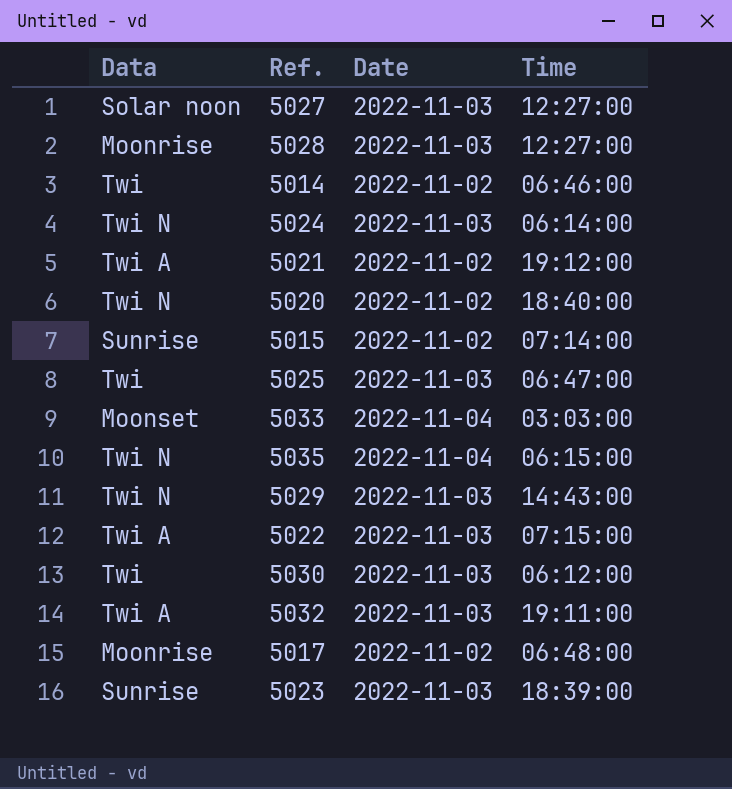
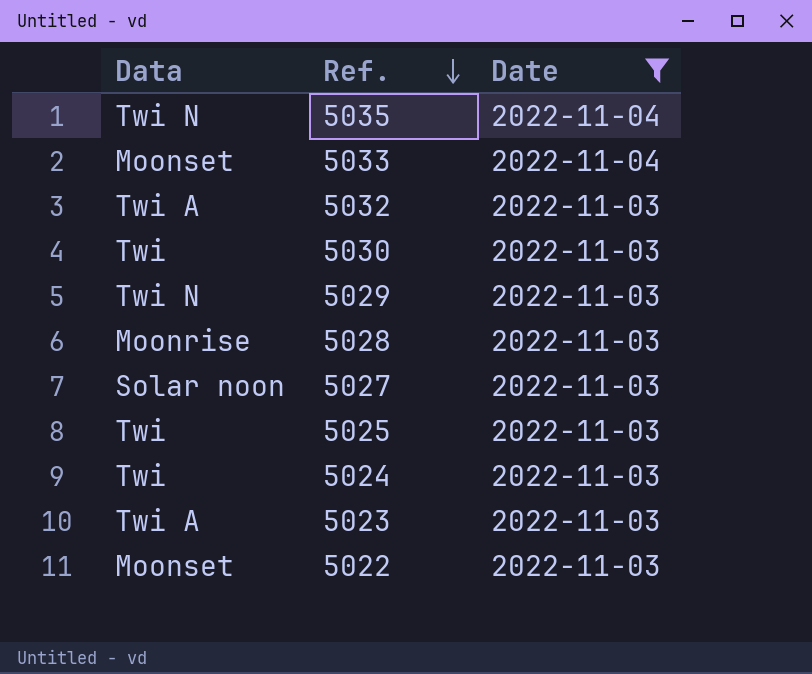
filter: none -> Date != 2022-11-02
row order: none -> Ref. descending
column Time | position: 4 -> none
5024 | Data: Twi N -> Twi
5023 | Data: Sunrise -> Twi A
5022 | Data: Twi A -> Moonset

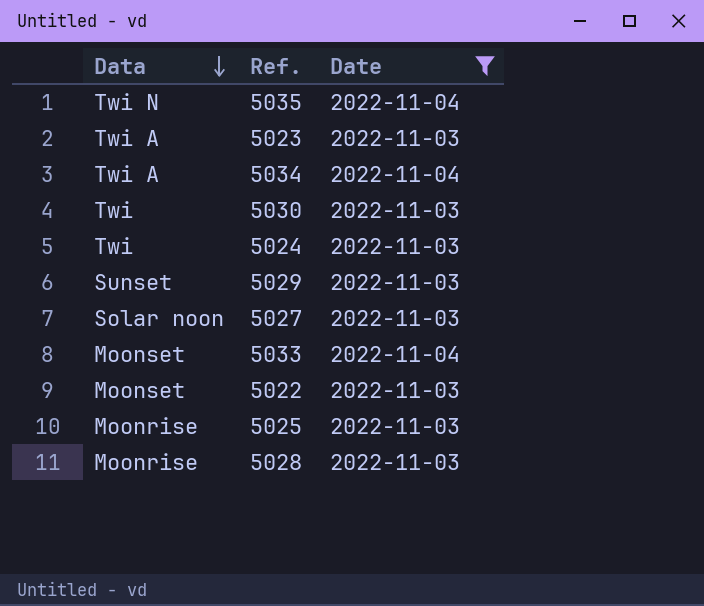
row order: Ref. descending -> Data descending
row 5032: Twi A | 2022-11-03 -> none
row 5034: none -> Twi A | 2022-11-04
5029 | Data: Twi N -> Sunset
5025 | Data: Twi -> Moonrise

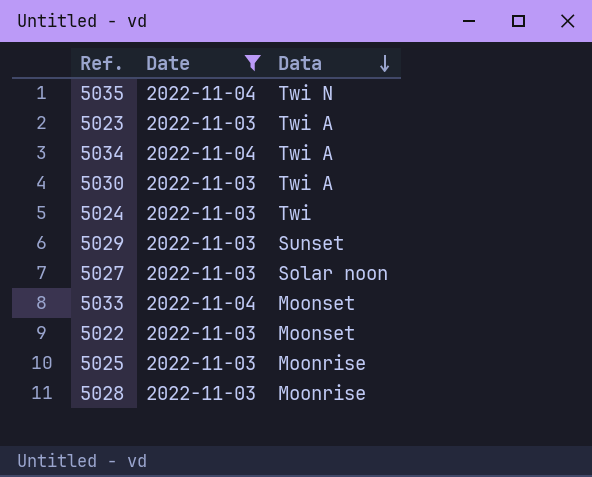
column Data | position: 1 -> 3
5030 | Data: Twi -> Twi A

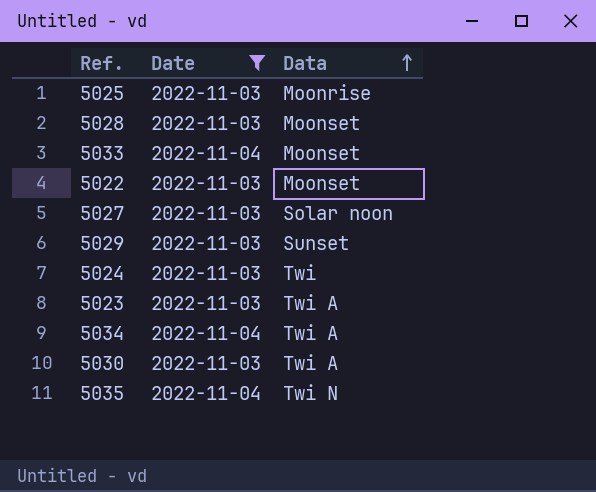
row order: Data descending -> Data ascending
5028 | Data: Moonrise -> Moonset

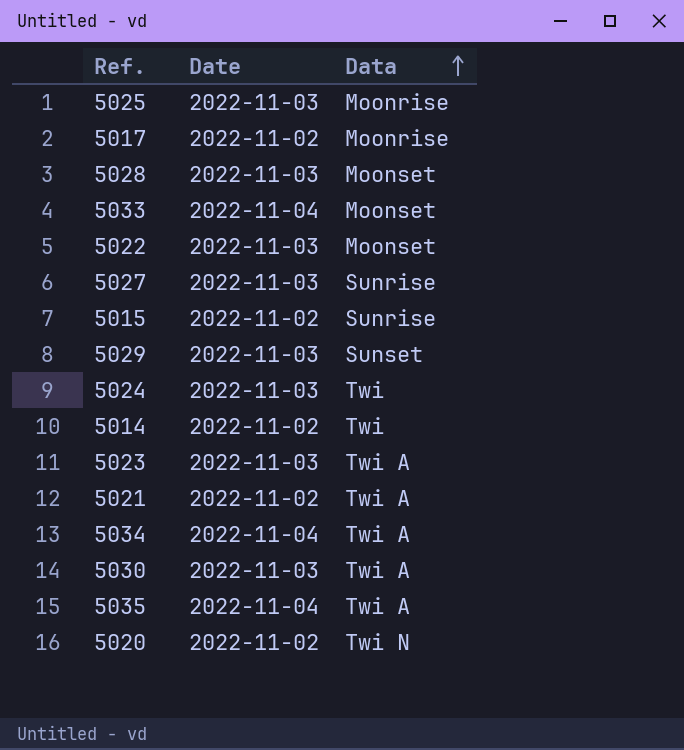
filter: Date != 2022-11-02 -> none
5027 | Data: Solar noon -> Sunrise
5035 | Data: Twi N -> Twi A

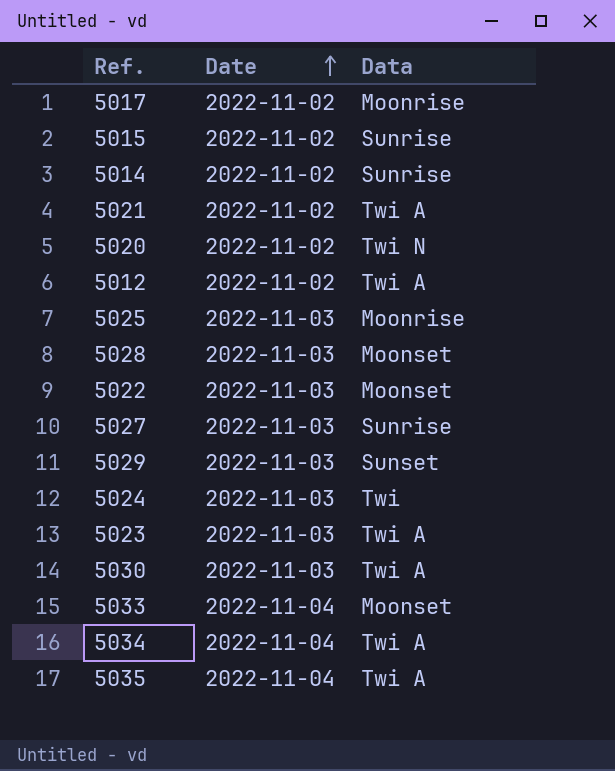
row order: Data ascending -> Date ascending
5014 | Data: Twi -> Sunrise
row 5012: none -> 2022-11-02 | Twi A

